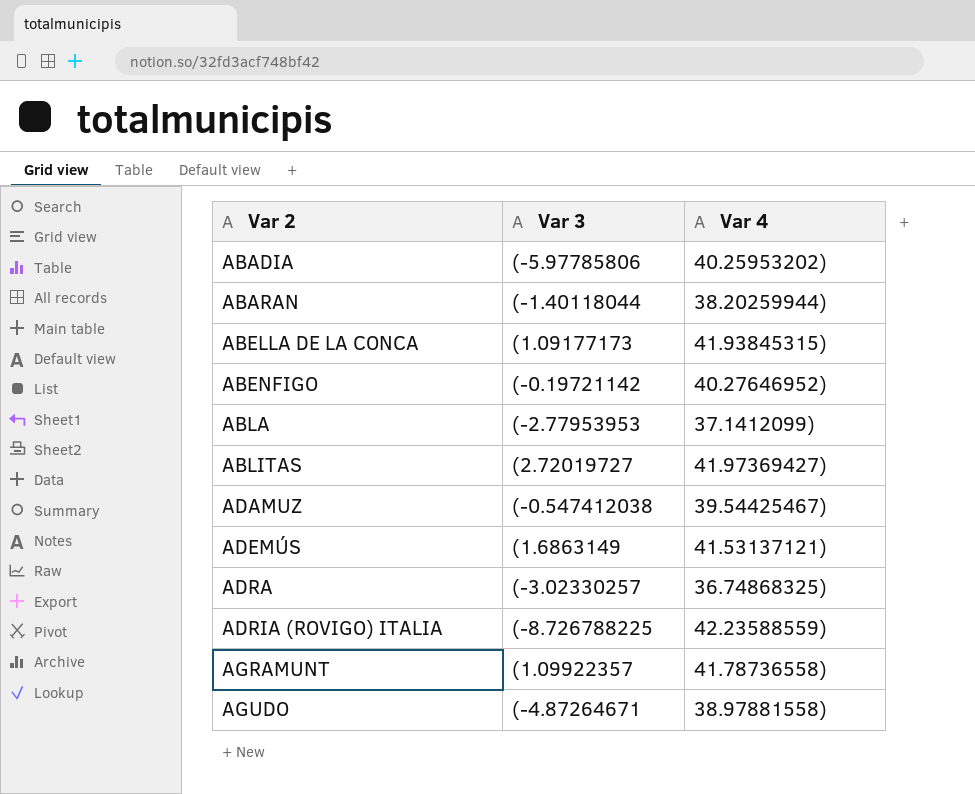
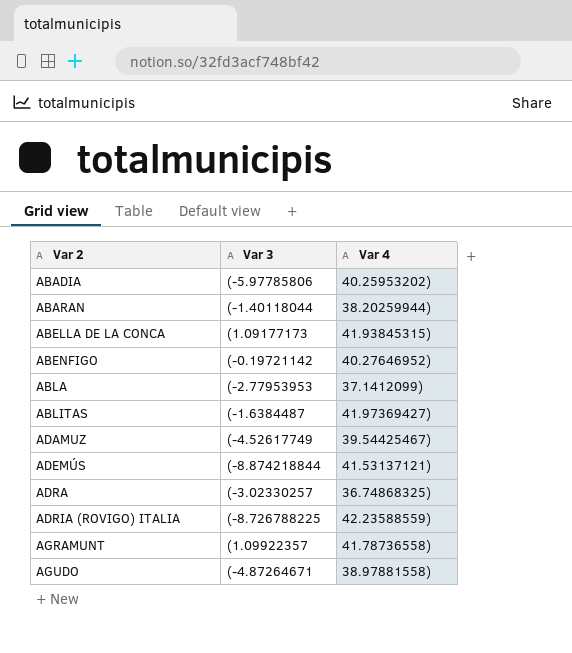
ABLITAS | Var 3: (2.72019727 -> (-1.6384487
ADAMUZ | Var 3: (-0.547412038 -> (-4.52617749
ADEMÚS | Var 3: (1.6863149 -> (-8.874218844

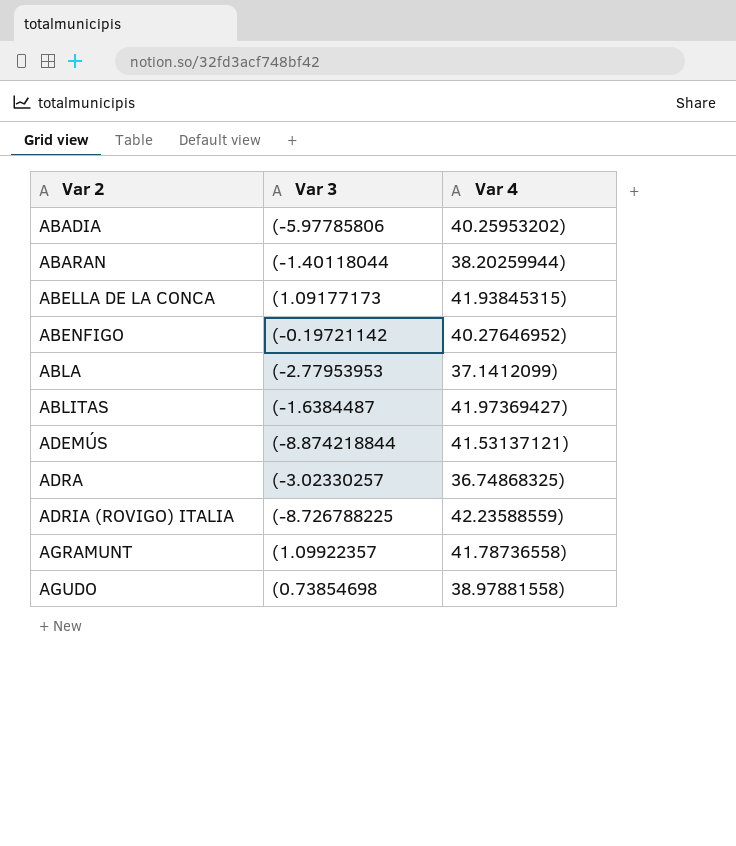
row ADAMUZ: (-4.52617749 | 39.54425467) -> none
AGUDO | Var 3: (-4.87264671 -> (0.73854698

